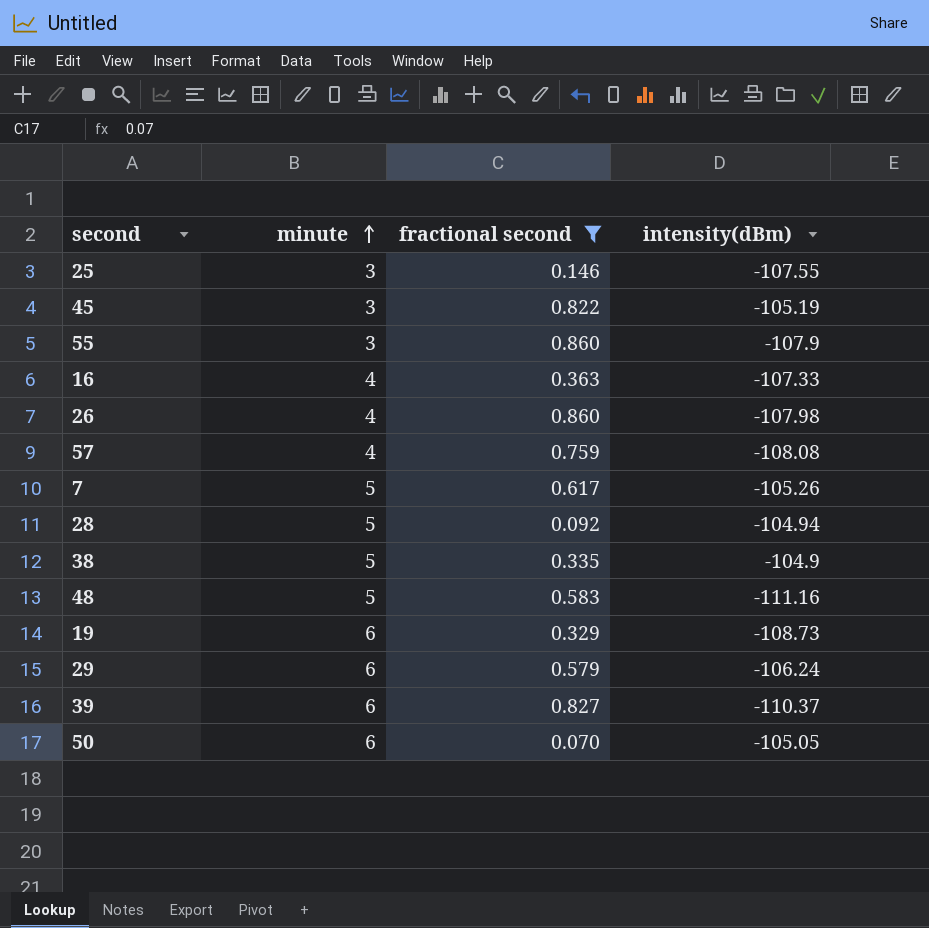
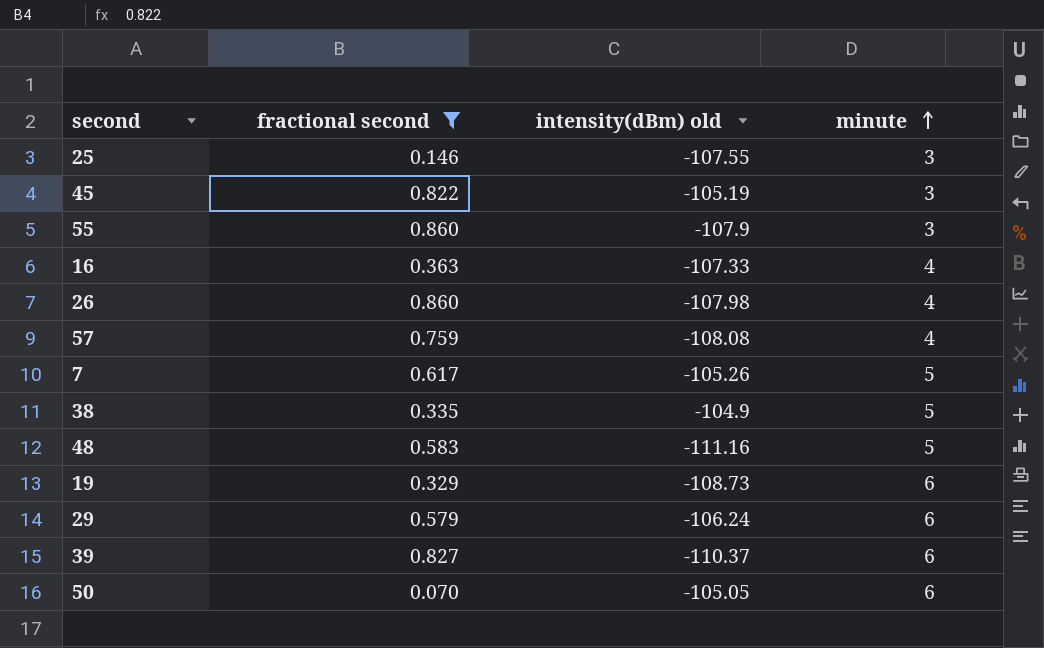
column name: intensity(dBm) -> intensity(dBm) old
column minute | position: 2 -> 4
row 28: 5 | 0.092 | -104.94 -> none

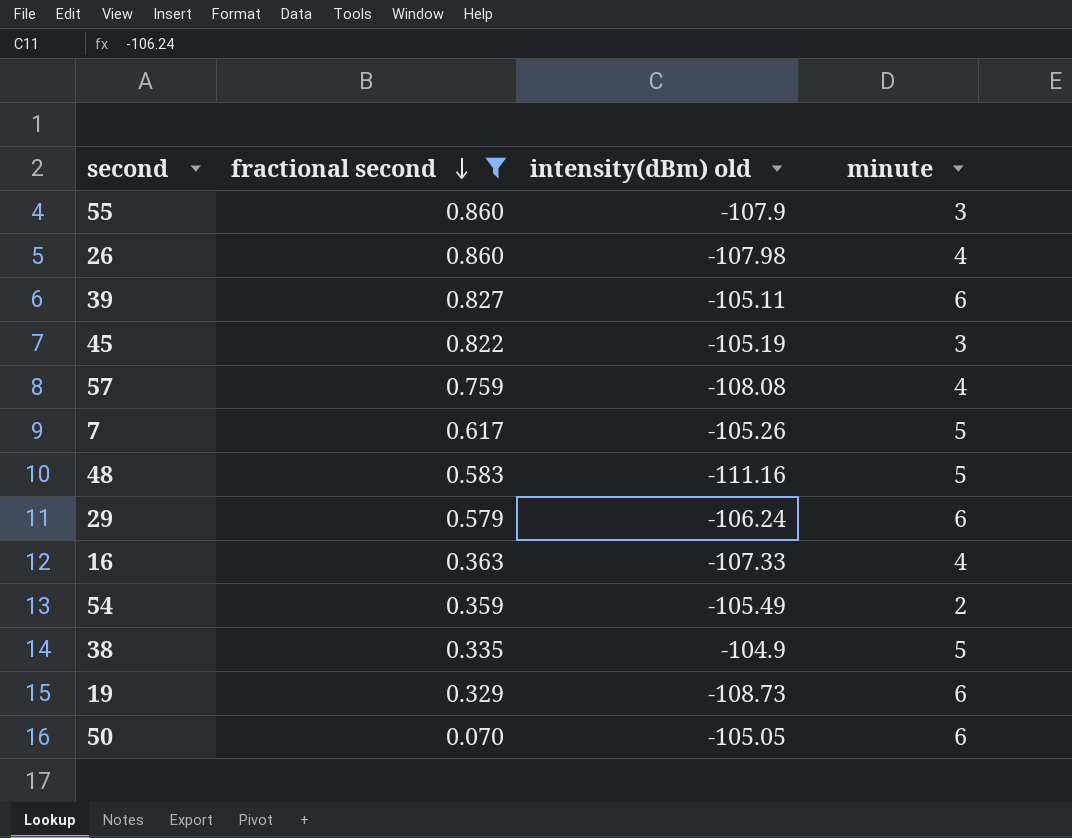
row order: minute ascending -> fractional second descending
row 25: 0.146 | -107.55 | 3 -> none
39 | intensity(dBm) old: -110.37 -> -105.11
row 54: none -> 0.359 | -105.49 | 2

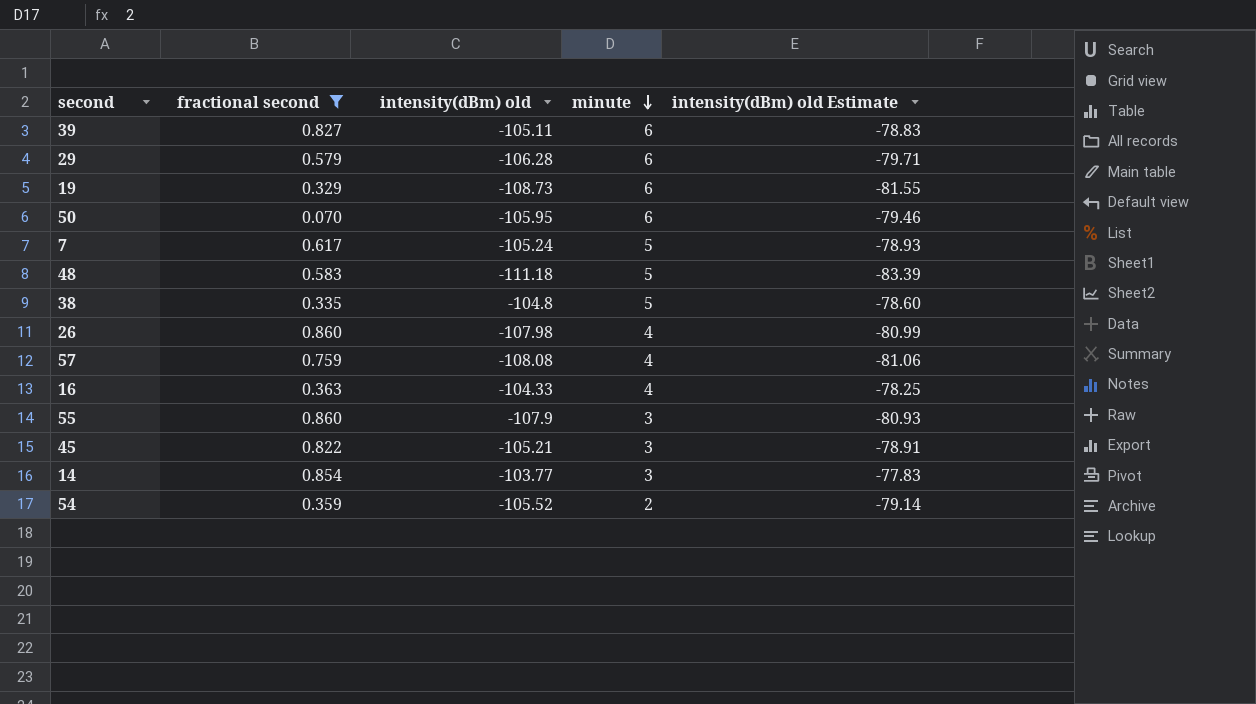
row order: fractional second descending -> minute descending
column intensity(dBm) old Estimate | formula: none -> [intensity(dBm) old] * 0.75
29 | intensity(dBm) old: -106.24 -> -106.28
50 | intensity(dBm) old: -105.05 -> -105.95
7 | intensity(dBm) old: -105.26 -> -105.24
48 | intensity(dBm) old: -111.16 -> -111.18
38 | intensity(dBm) old: -104.9 -> -104.8
16 | intensity(dBm) old: -107.33 -> -104.33
45 | intensity(dBm) old: -105.19 -> -105.21
row 14: none -> 0.854 | -103.77 | 3 | -77.83
54 | intensity(dBm) old: -105.49 -> -105.52

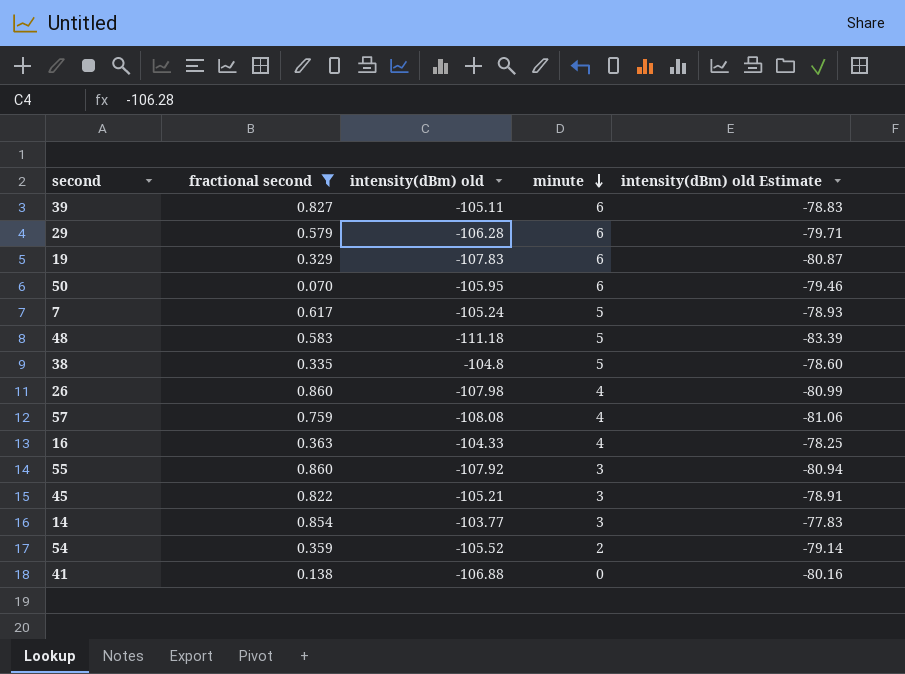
19 | intensity(dBm) old: -108.73 -> -107.83
19 | intensity(dBm) old Estimate: -81.55 -> -80.87
55 | intensity(dBm) old: -107.9 -> -107.92
55 | intensity(dBm) old Estimate: -80.93 -> -80.94
row 41: none -> 0.138 | -106.88 | 0 | -80.16

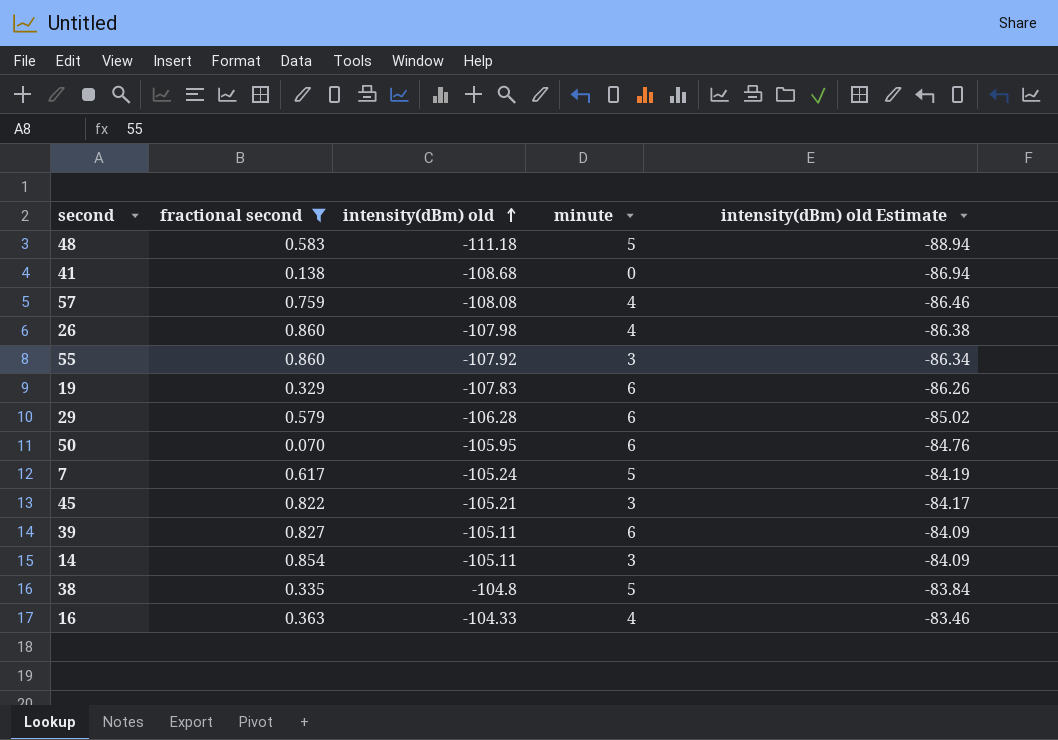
row order: minute descending -> intensity(dBm) old ascending
column intensity(dBm) old Estimate | formula: [intensity(dBm) old] * 0.75 -> [intensity(dBm) old] * 0.8
row 54: 0.359 | -105.52 | 2 | -79.14 -> none
41 | intensity(dBm) old: -106.88 -> -108.68
14 | intensity(dBm) old: -103.77 -> -105.11

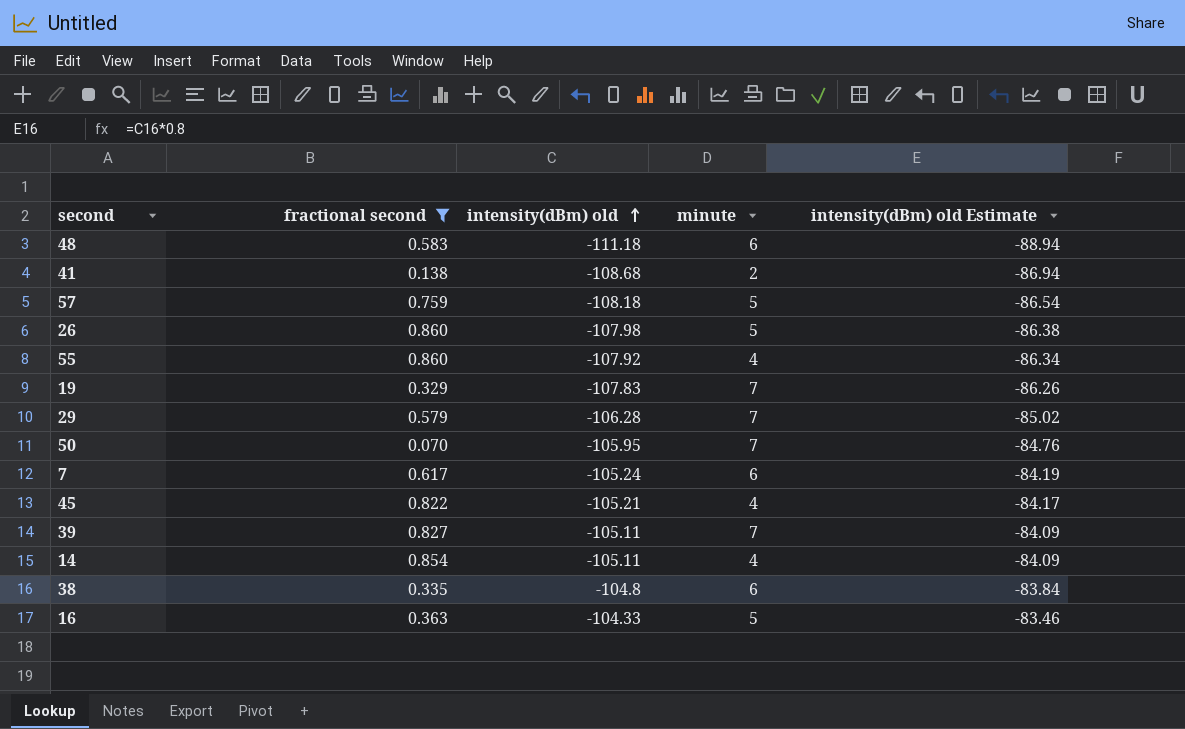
48 | minute: 5 -> 6
41 | minute: 0 -> 2
57 | intensity(dBm) old: -108.08 -> -108.18
57 | minute: 4 -> 5
57 | intensity(dBm) old Estimate: -86.46 -> -86.54
26 | minute: 4 -> 5
55 | minute: 3 -> 4
19 | minute: 6 -> 7
29 | minute: 6 -> 7
50 | minute: 6 -> 7
7 | minute: 5 -> 6
45 | minute: 3 -> 4
39 | minute: 6 -> 7
14 | minute: 3 -> 4
38 | minute: 5 -> 6
16 | minute: 4 -> 5

